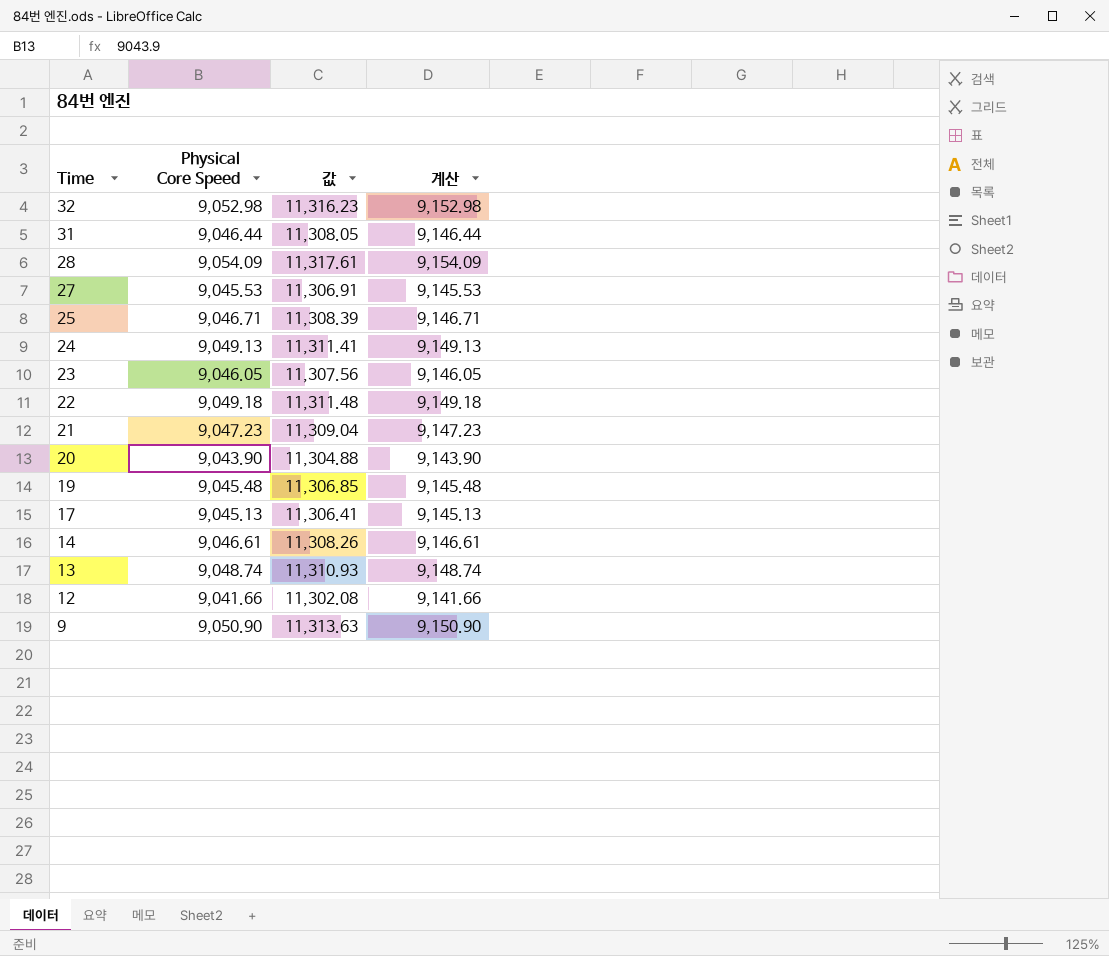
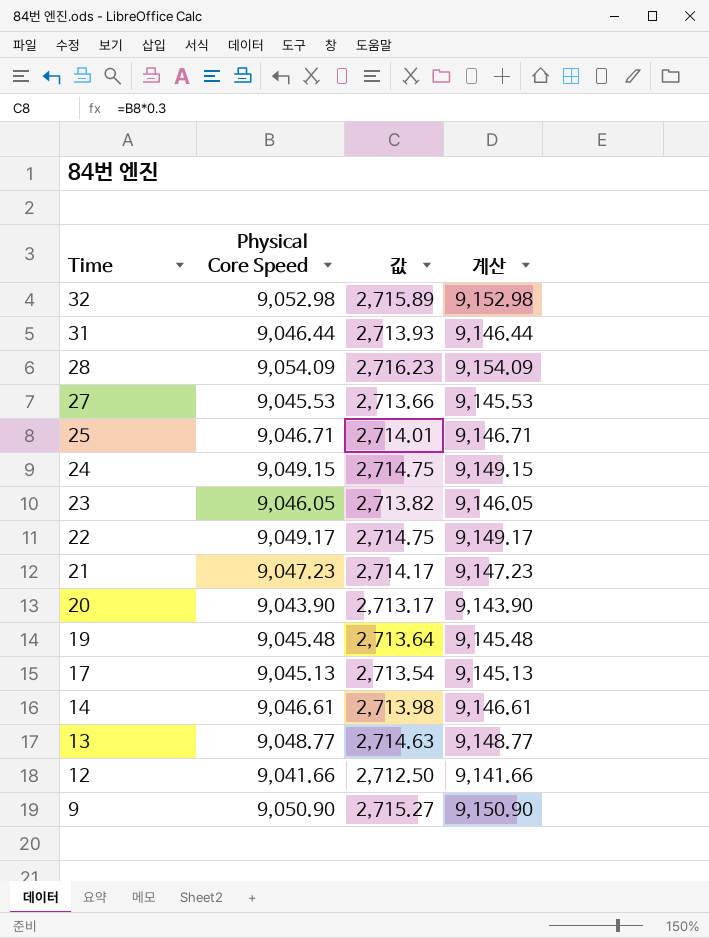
column 값 | formula: [Physical Core Speed] * 1.25 -> [Physical Core Speed] * 0.3
24 | Physical Core Speed: 9,049.13 -> 9,049.15
24 | 계산: 9,149.13 -> 9,149.15
22 | Physical Core Speed: 9,049.18 -> 9,049.17
22 | 계산: 9,149.18 -> 9,149.17
13 | Physical Core Speed: 9,048.74 -> 9,048.77
13 | 계산: 9,148.74 -> 9,148.77

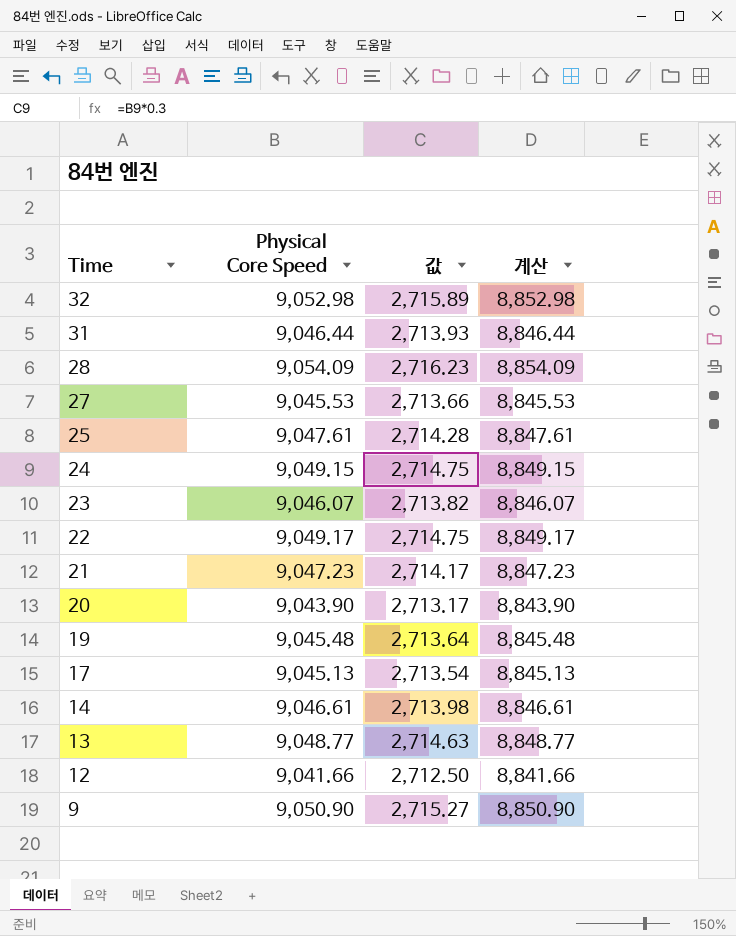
column 계산 | formula: [Physical Core Speed] + 100 -> [Physical Core Speed] - 200
25 | Physical Core Speed: 9,046.71 -> 9,047.61
25 | 값: 2,714.01 -> 2,714.28
23 | Physical Core Speed: 9,046.05 -> 9,046.07

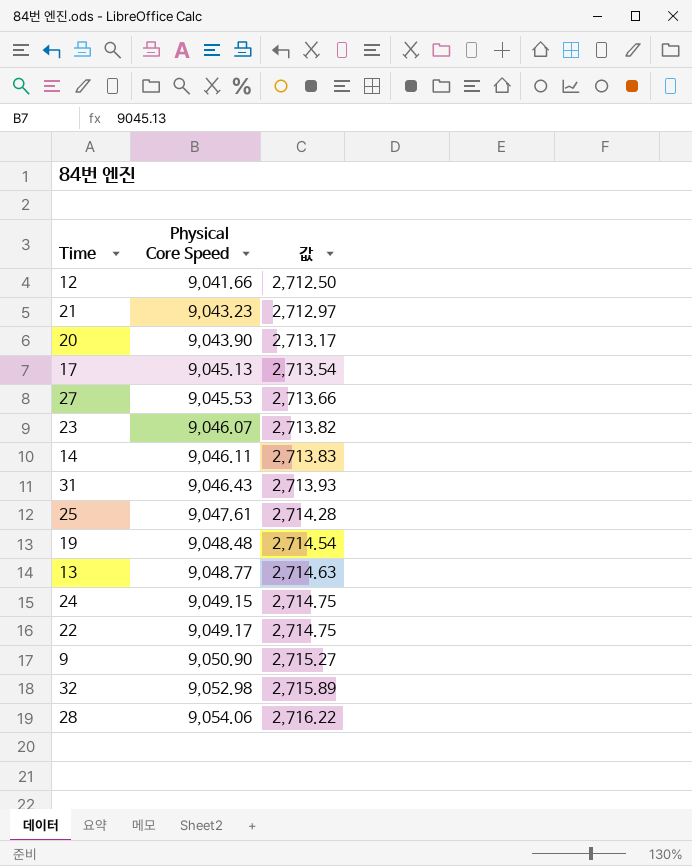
row order: Time descending -> Physical Core Speed ascending
column 계산 | formula: [Physical Core Speed] - 200 -> none
21 | Physical Core Speed: 9,047.23 -> 9,043.23
21 | 값: 2,714.17 -> 2,712.97
14 | Physical Core Speed: 9,046.61 -> 9,046.11
14 | 값: 2,713.98 -> 2,713.83
31 | Physical Core Speed: 9,046.44 -> 9,046.43
19 | Physical Core Speed: 9,045.48 -> 9,048.48
19 | 값: 2,713.64 -> 2,714.54
28 | Physical Core Speed: 9,054.09 -> 9,054.06
28 | 값: 2,716.23 -> 2,716.22

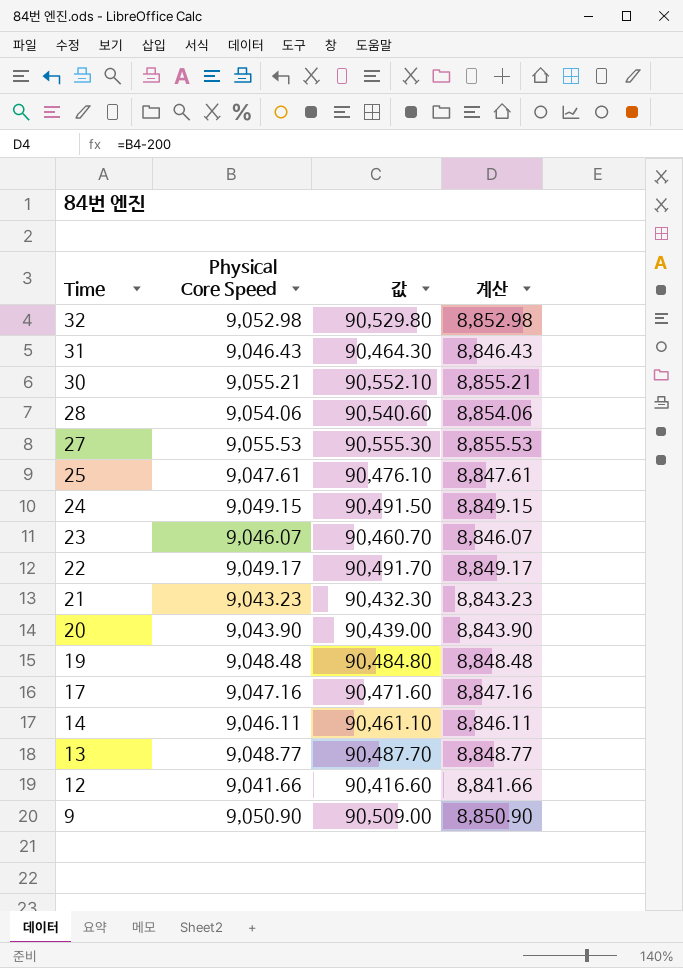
row order: Physical Core Speed ascending -> Time descending
column 값 | formula: [Physical Core Speed] * 0.3 -> [Physical Core Speed] * 10
column 계산 | formula: none -> [Physical Core Speed] - 200
row 30: none -> 9,055.21 | 90,552.10 | 8,855.21
27 | Physical Core Speed: 9,045.53 -> 9,055.53
17 | Physical Core Speed: 9,045.13 -> 9,047.16

